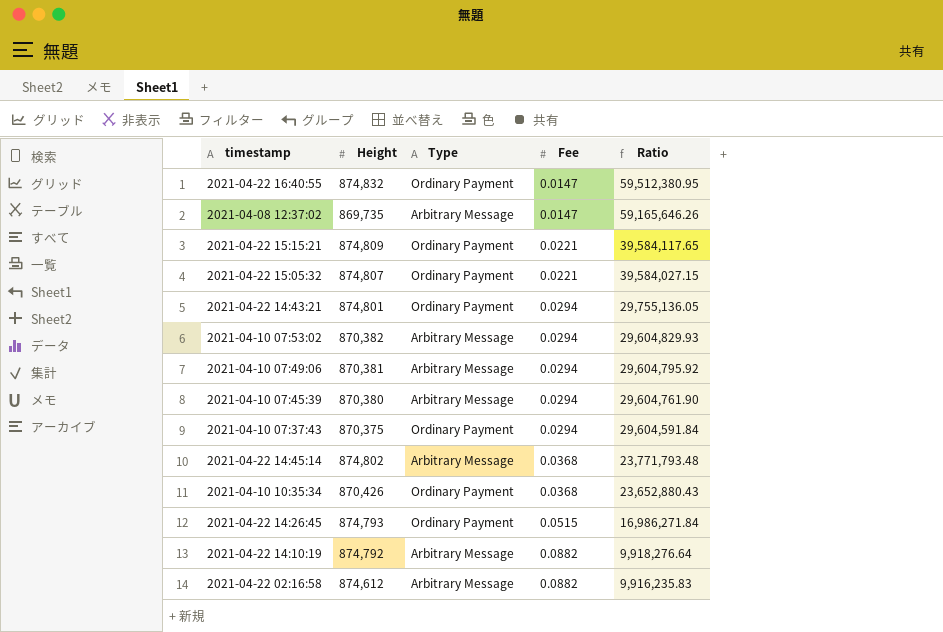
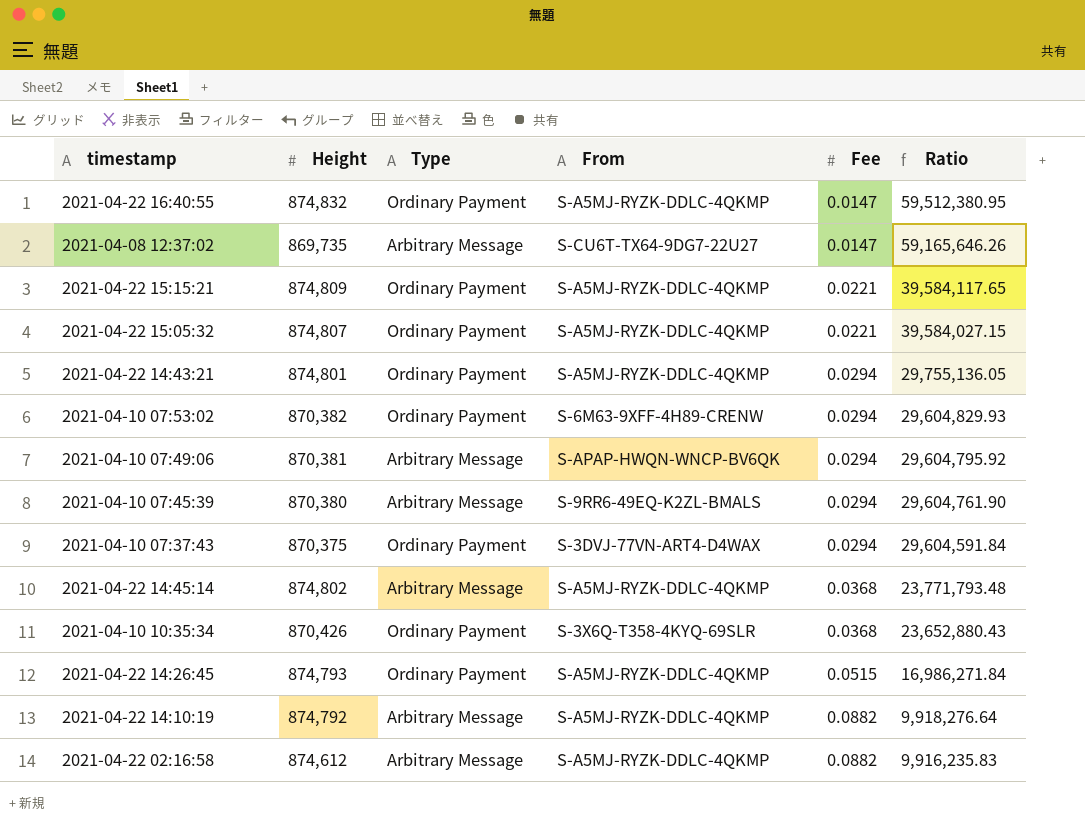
column From | position: none -> 4
2021-04-10 07:53:02 | Type: Arbitrary Message -> Ordinary Payment

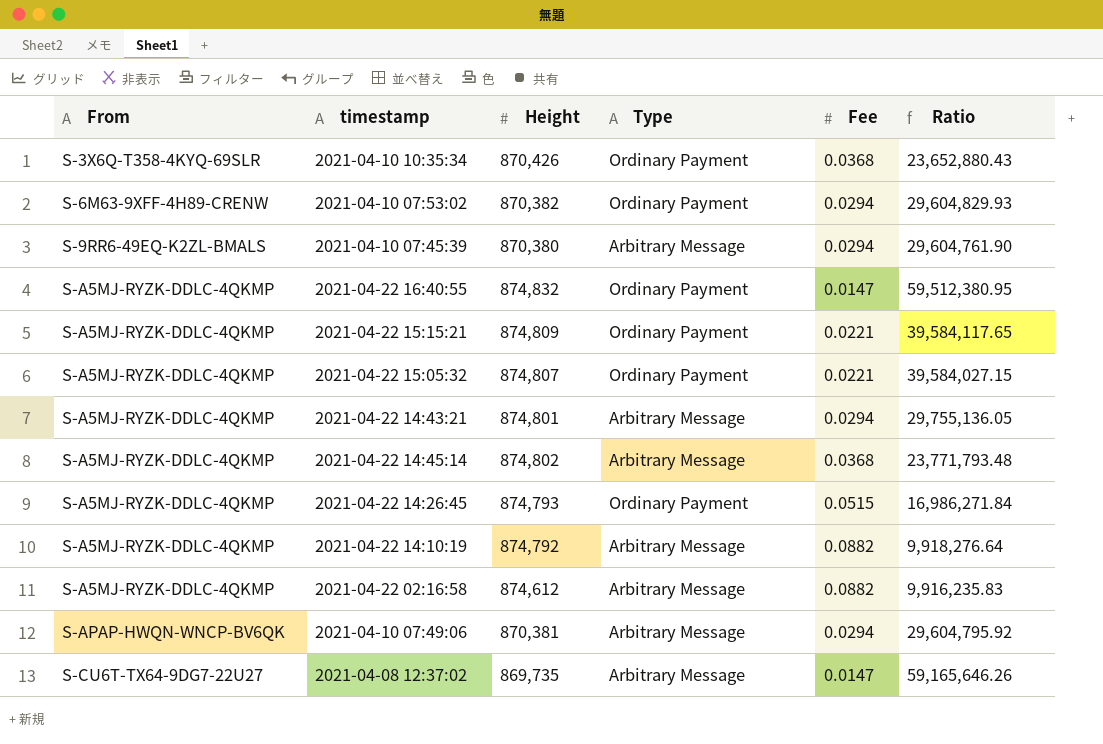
row order: Fee ascending -> From ascending
column From | position: 4 -> 1
row 2021-04-10 07:37:43: 870,375 | Ordinary Payment | S-3DVJ-77VN-ART4-D4WAX | 0.0294 | 29,604,591.84 -> none
2021-04-22 14:43:21 | Type: Ordinary Payment -> Arbitrary Message

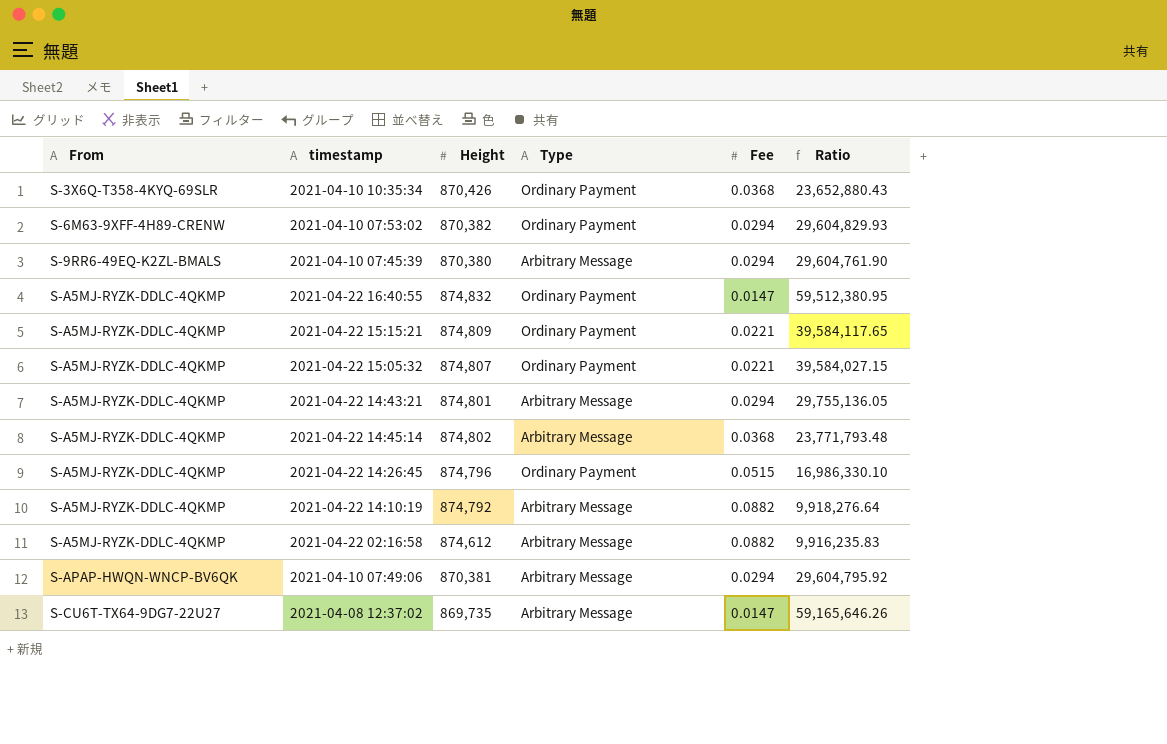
2021-04-22 14:26:45 | Height: 874,793 -> 874,796
2021-04-22 14:26:45 | Ratio: 16,986,271.84 -> 16,986,330.10

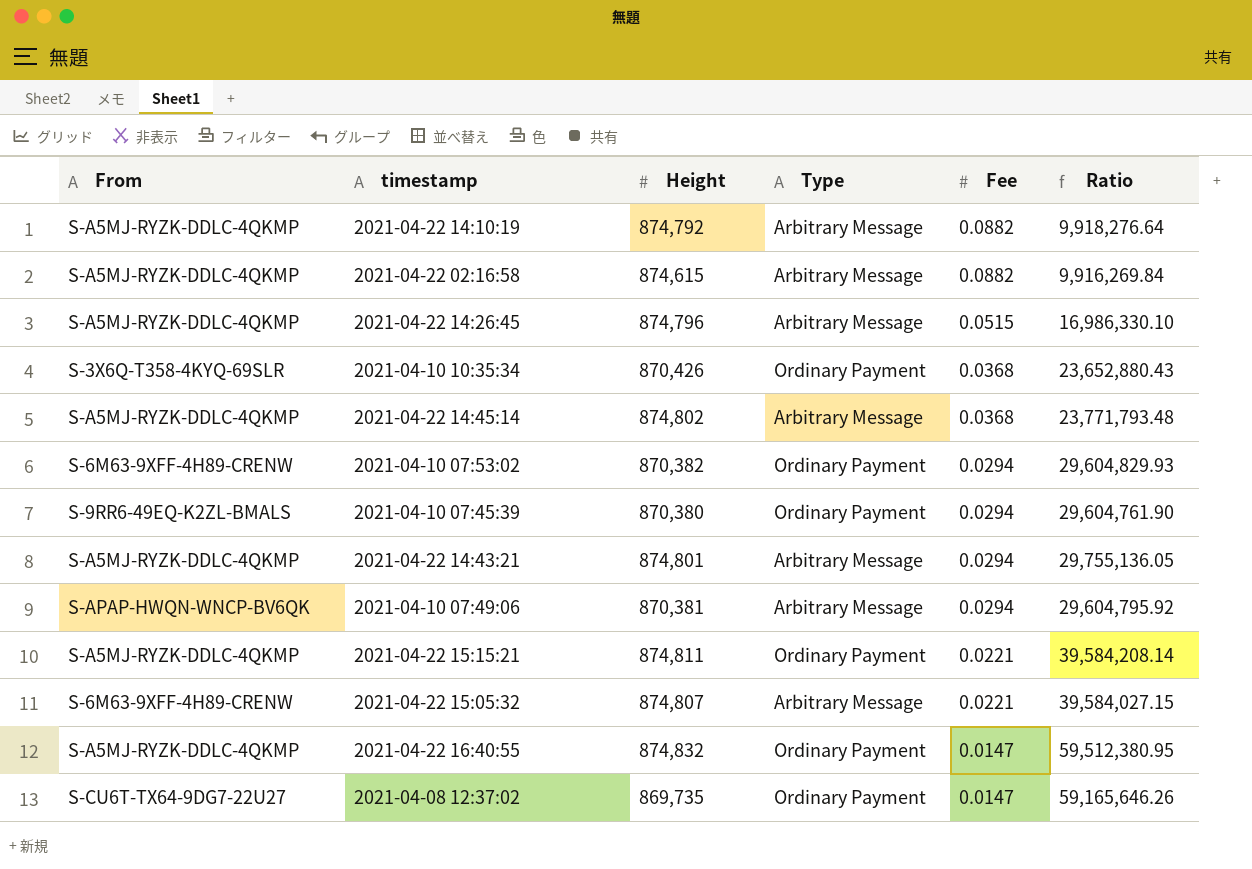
row order: From ascending -> Fee descending
2021-04-22 02:16:58 | Height: 874,612 -> 874,615
2021-04-22 02:16:58 | Ratio: 9,916,235.83 -> 9,916,269.84
2021-04-22 14:26:45 | Type: Ordinary Payment -> Arbitrary Message
2021-04-10 07:45:39 | Type: Arbitrary Message -> Ordinary Payment
2021-04-22 15:15:21 | Height: 874,809 -> 874,811
2021-04-22 15:15:21 | Ratio: 39,584,117.65 -> 39,584,208.14
2021-04-22 15:05:32 | From: S-A5MJ-RYZK-DDLC-4QKMP -> S-6M63-9XFF-4H89-CRENW
2021-04-22 15:05:32 | Type: Ordinary Payment -> Arbitrary Message
2021-04-08 12:37:02 | Type: Arbitrary Message -> Ordinary Payment

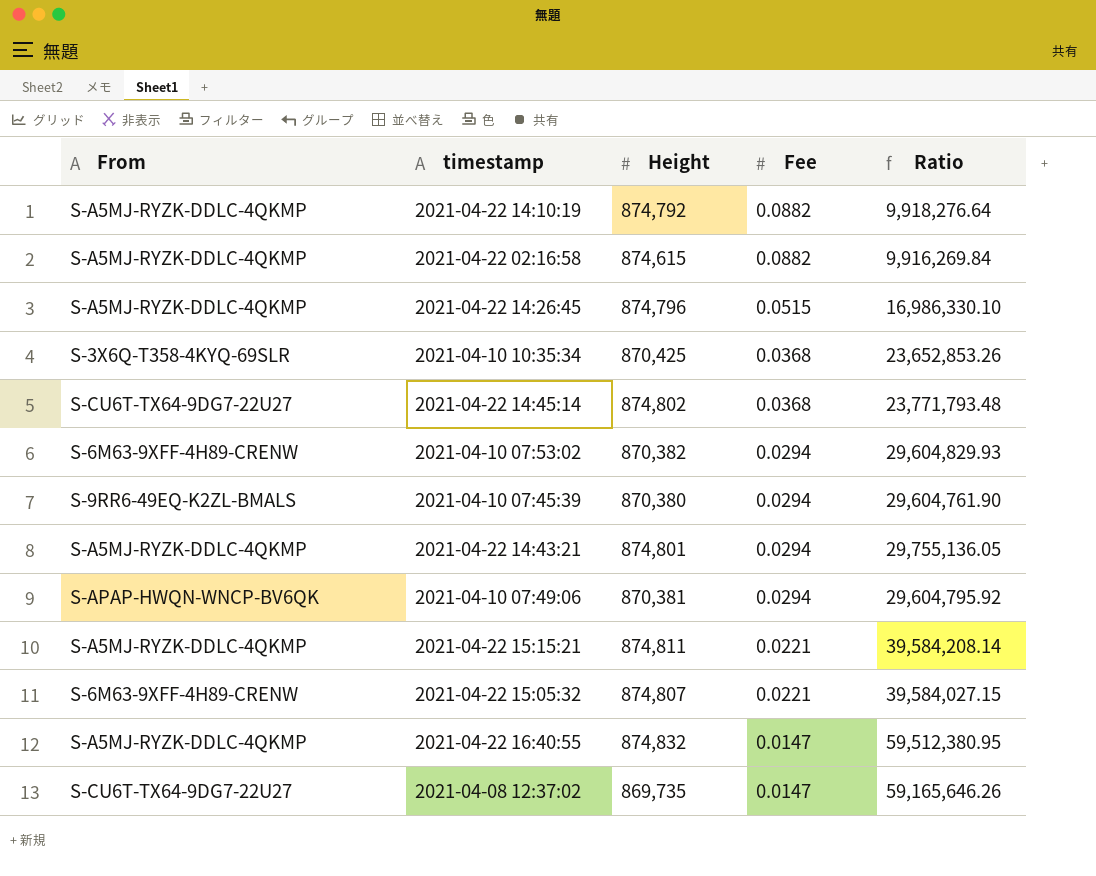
column Type | position: 4 -> none
2021-04-10 10:35:34 | Height: 870,426 -> 870,425
2021-04-10 10:35:34 | Ratio: 23,652,880.43 -> 23,652,853.26
2021-04-22 14:45:14 | From: S-A5MJ-RYZK-DDLC-4QKMP -> S-CU6T-TX64-9DG7-22U27

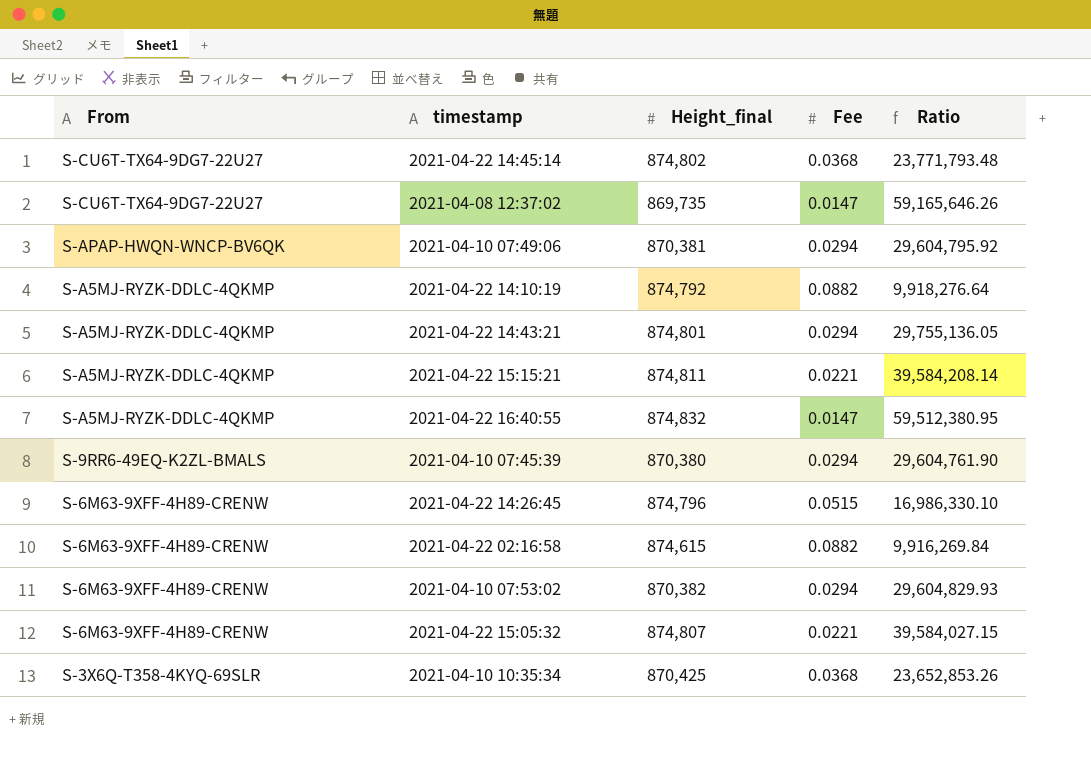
row order: Fee descending -> From descending
column name: Height -> Height_final
2021-04-22 14:26:45 | From: S-A5MJ-RYZK-DDLC-4QKMP -> S-6M63-9XFF-4H89-CRENW
2021-04-22 02:16:58 | From: S-A5MJ-RYZK-DDLC-4QKMP -> S-6M63-9XFF-4H89-CRENW

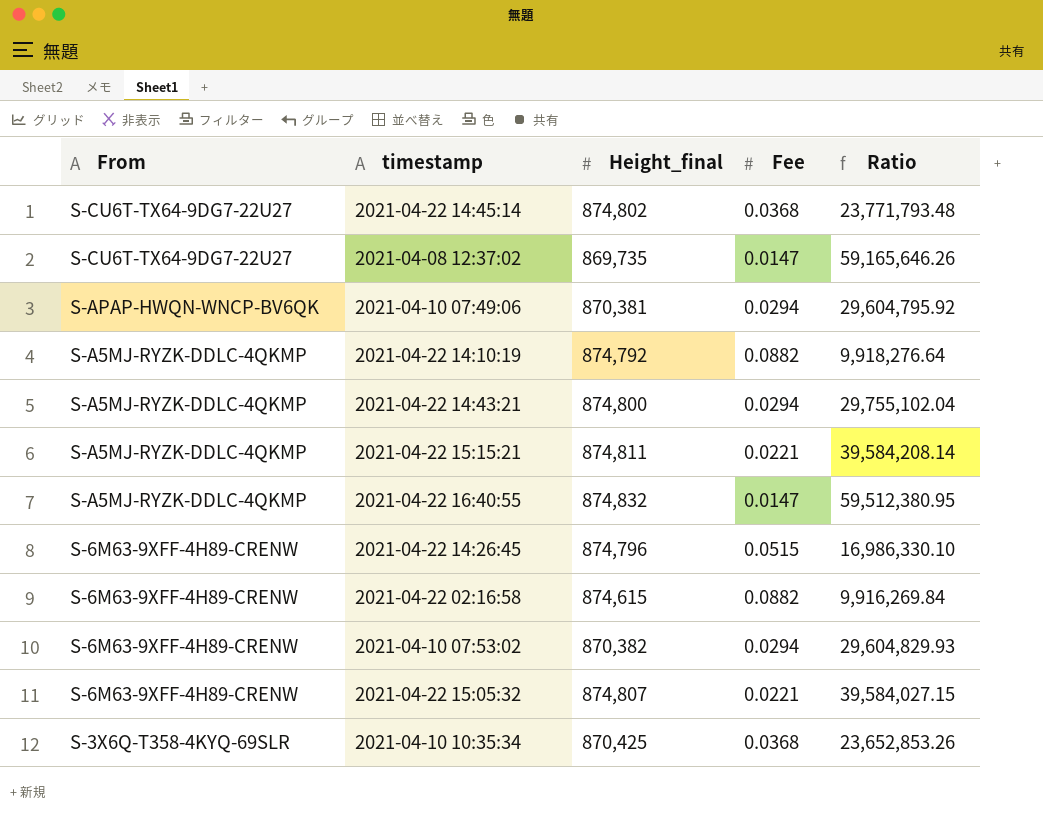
row 2021-04-10 07:45:39: S-9RR6-49EQ-K2ZL-BMALS | 870,380 | 0.0294 | 29,604,761.90 -> none
2021-04-22 14:43:21 | Height_final: 874,801 -> 874,800
2021-04-22 14:43:21 | Ratio: 29,755,136.05 -> 29,755,102.04

